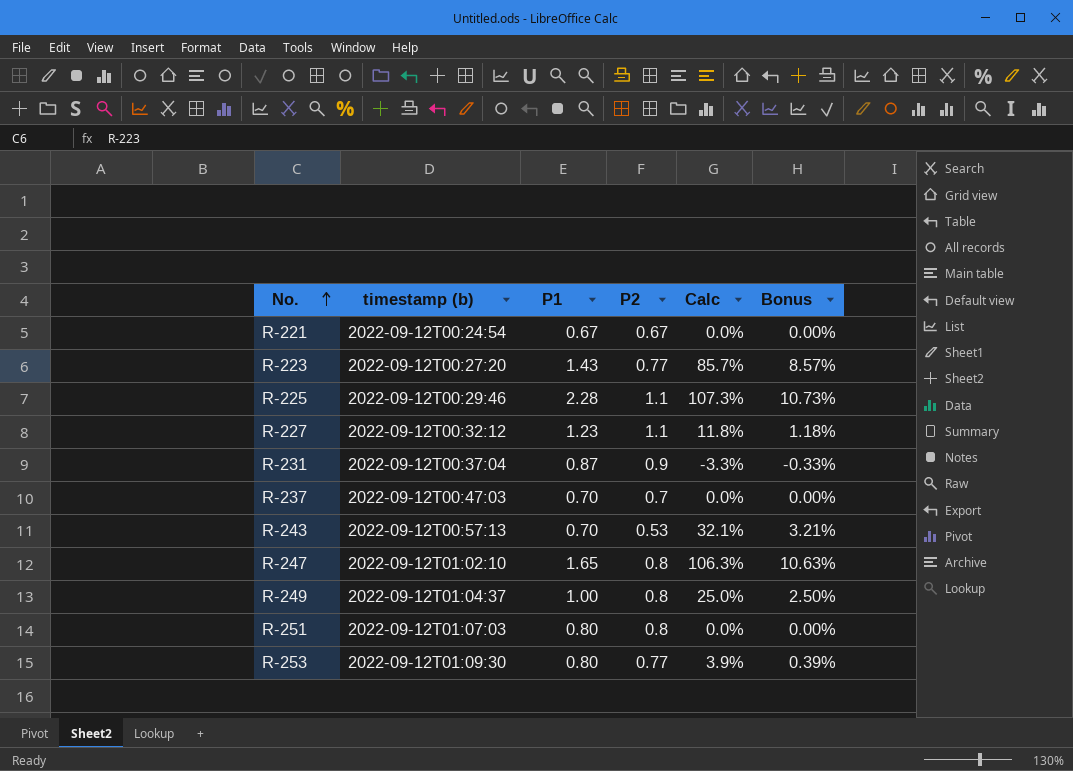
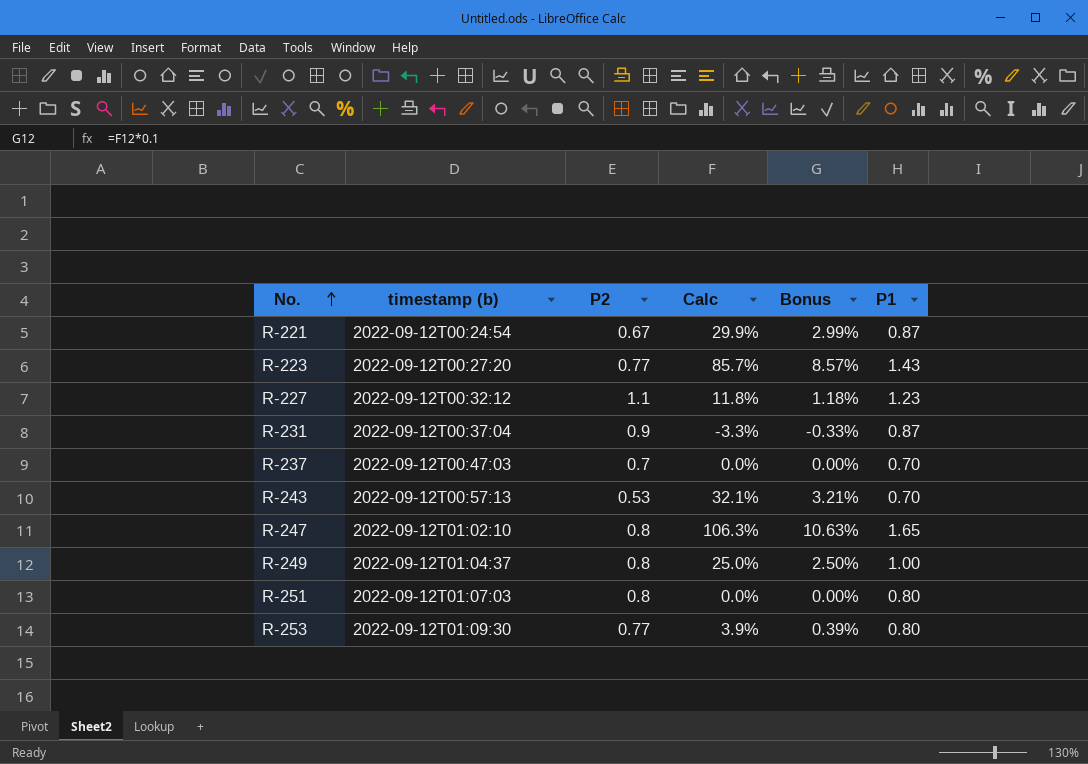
column P1 | position: 3 -> 6
row R-225: 2022-09-12T00:29:46 | 2.28 | 1.1 | 107.3% | 10.73% -> none
R-221 | Calc: 0.0% -> 29.9%
R-221 | Bonus: 0.00% -> 2.99%
R-221 | P1: 0.67 -> 0.87

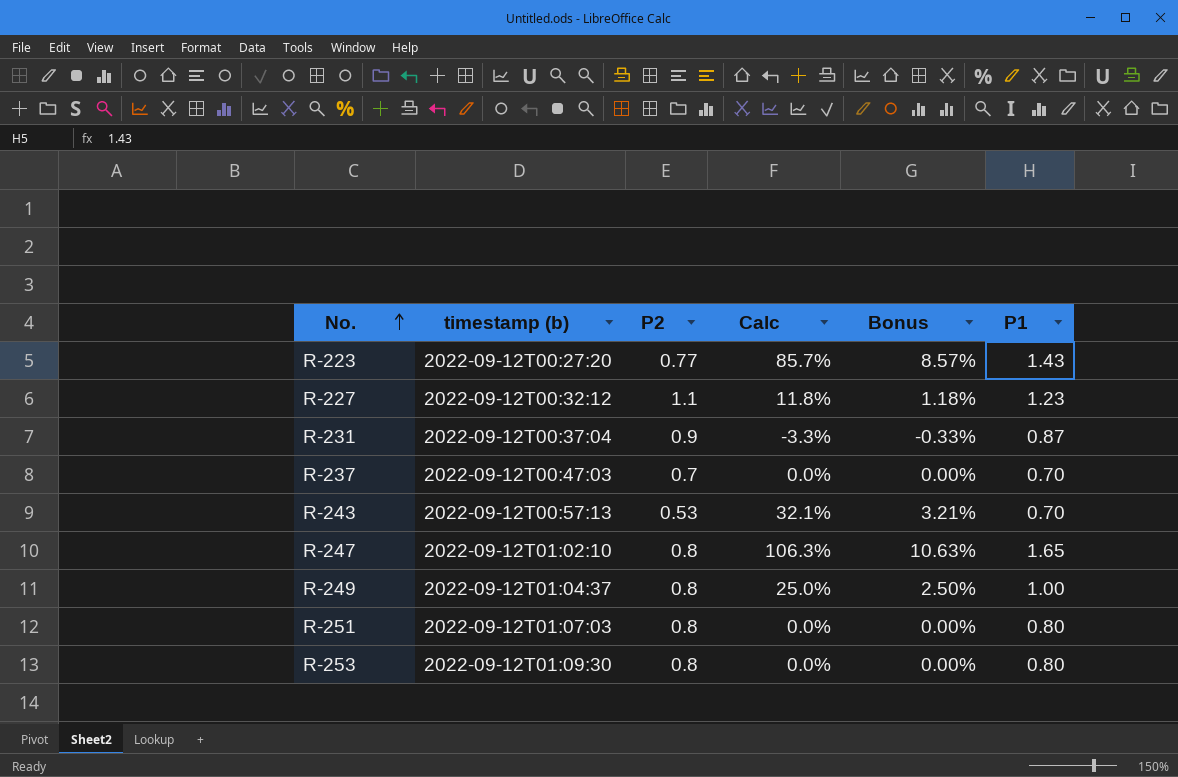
row R-221: 2022-09-12T00:24:54 | 0.67 | 29.9% | 2.99% | 0.87 -> none
R-253 | P2: 0.77 -> 0.8
R-253 | Calc: 3.9% -> 0.0%
R-253 | Bonus: 0.39% -> 0.00%

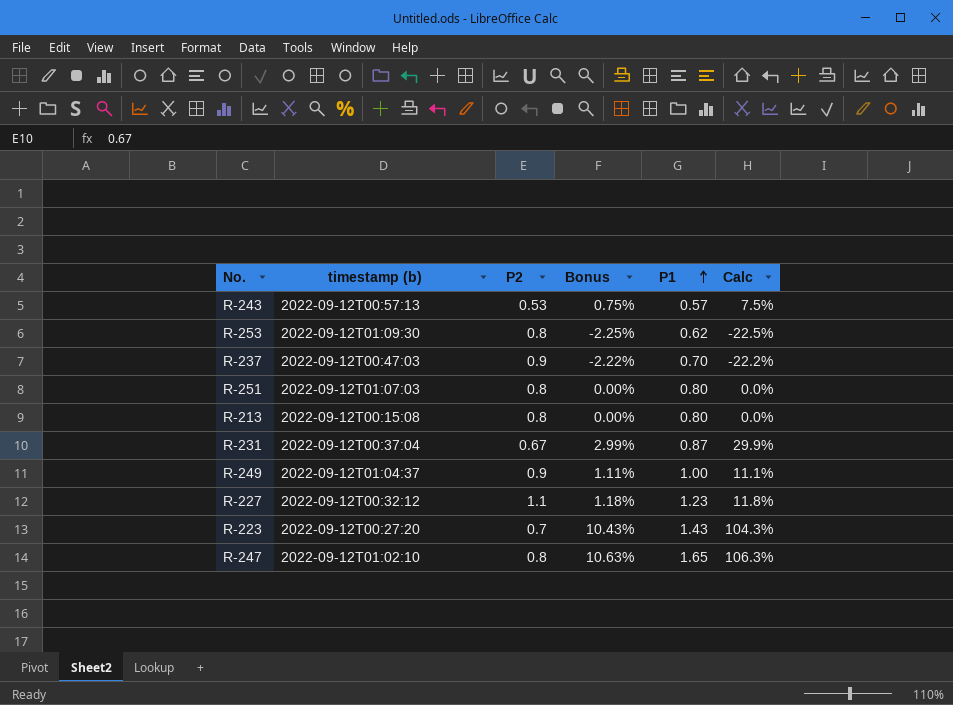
row order: No. ascending -> P1 ascending
column Calc | position: 4 -> 6
R-243 | Bonus: 3.21% -> 0.75%
R-243 | P1: 0.70 -> 0.57
R-243 | Calc: 32.1% -> 7.5%
R-253 | Bonus: 0.00% -> -2.25%
R-253 | P1: 0.80 -> 0.62
R-253 | Calc: 0.0% -> -22.5%
R-237 | P2: 0.7 -> 0.9
R-237 | Bonus: 0.00% -> -2.22%
R-237 | Calc: 0.0% -> -22.2%
row R-213: none -> 2022-09-12T00:15:08 | 0.8 | 0.00% | 0.80 | 0.0%
R-231 | P2: 0.9 -> 0.67
R-231 | Bonus: -0.33% -> 2.99%
R-231 | Calc: -3.3% -> 29.9%
R-249 | P2: 0.8 -> 0.9
R-249 | Bonus: 2.50% -> 1.11%
R-249 | Calc: 25.0% -> 11.1%
R-223 | P2: 0.77 -> 0.7
R-223 | Bonus: 8.57% -> 10.43%
R-223 | Calc: 85.7% -> 104.3%

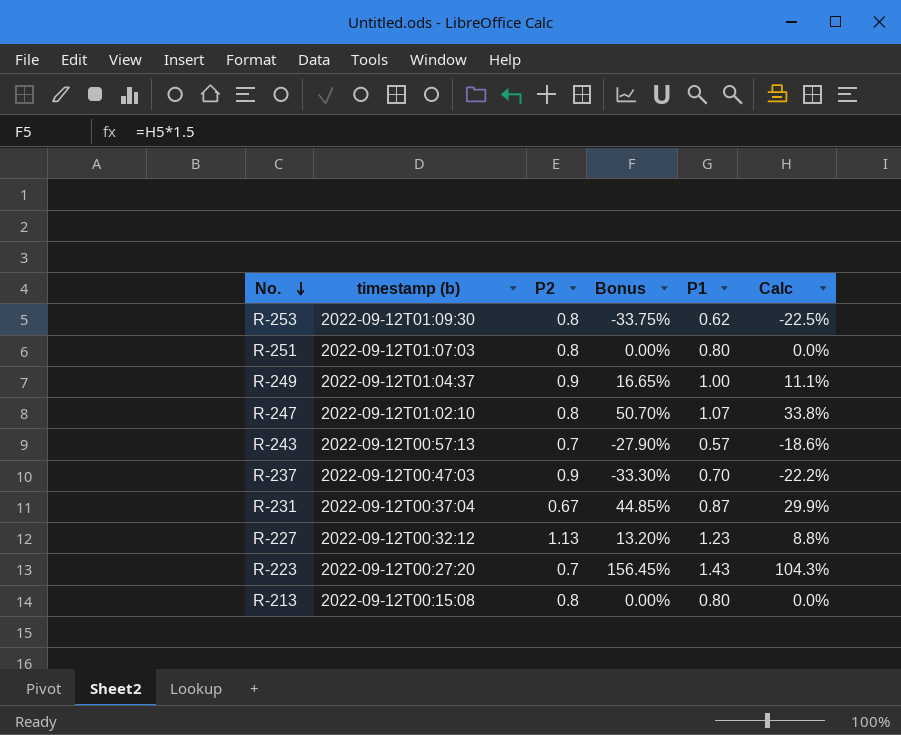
row order: P1 ascending -> No. descending
column Bonus | formula: [Calc] * 0.1 -> [Calc] * 1.5
R-247 | P1: 1.65 -> 1.07
R-247 | Calc: 106.3% -> 33.8%
R-243 | P2: 0.53 -> 0.7
R-243 | Calc: 7.5% -> -18.6%
R-227 | P2: 1.1 -> 1.13
R-227 | Calc: 11.8% -> 8.8%

